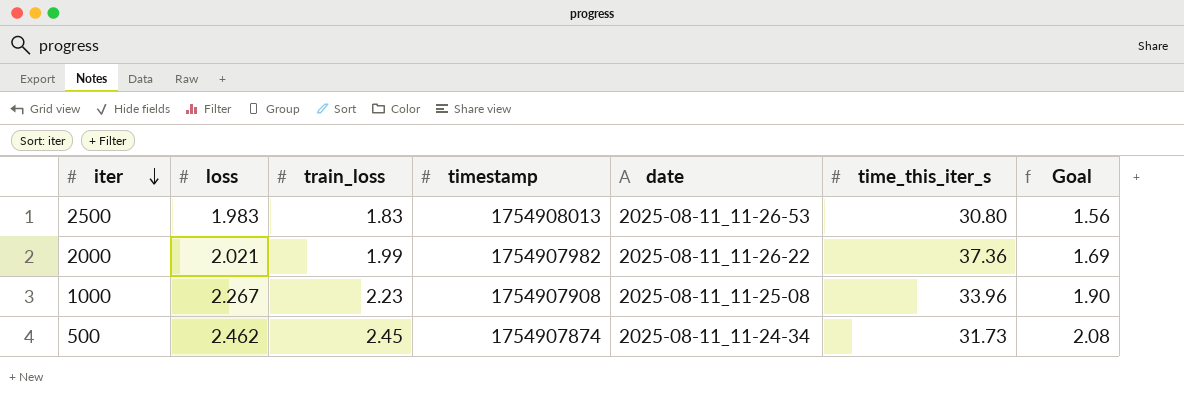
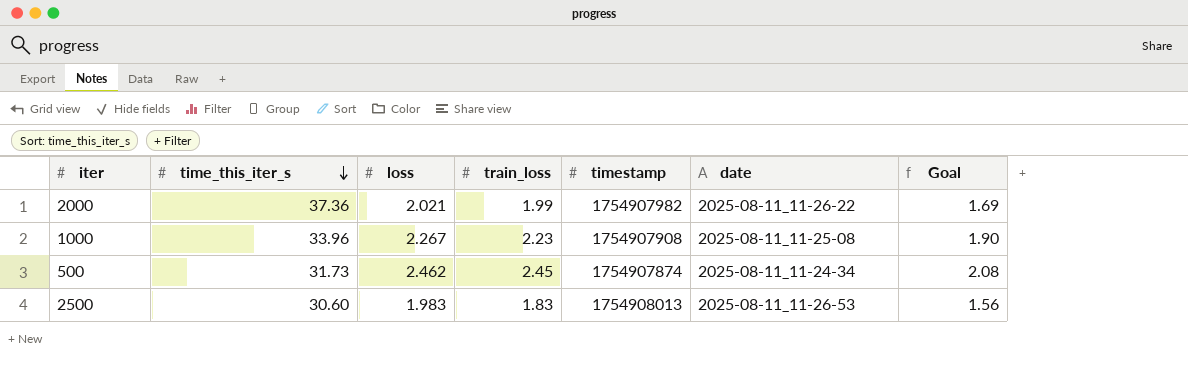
row order: iter descending -> time_this_iter_s descending
column time_this_iter_s | position: 6 -> 2
2500 | time_this_iter_s: 30.80 -> 30.60

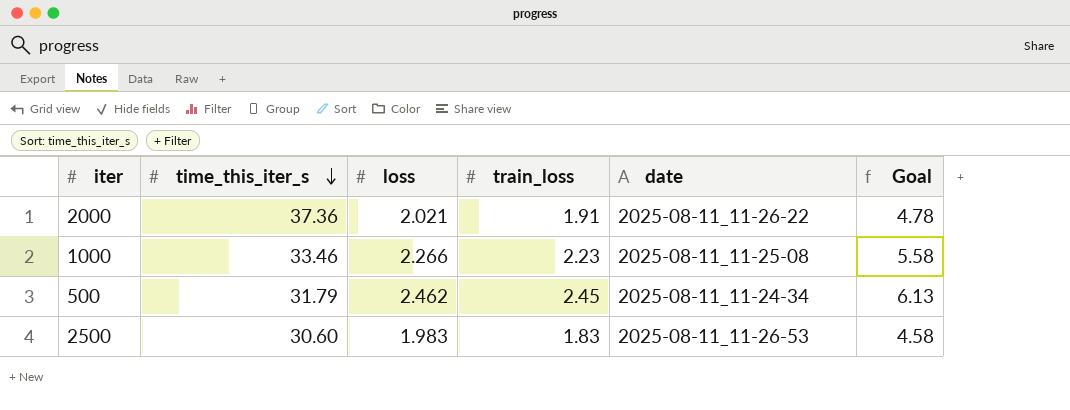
column timestamp | position: 5 -> none
column Goal | formula: [train_loss] * 0.85 -> [train_loss] * 2.5
2000 | train_loss: 1.99 -> 1.91
1000 | time_this_iter_s: 33.96 -> 33.46
1000 | loss: 2.267 -> 2.266
500 | time_this_iter_s: 31.73 -> 31.79

